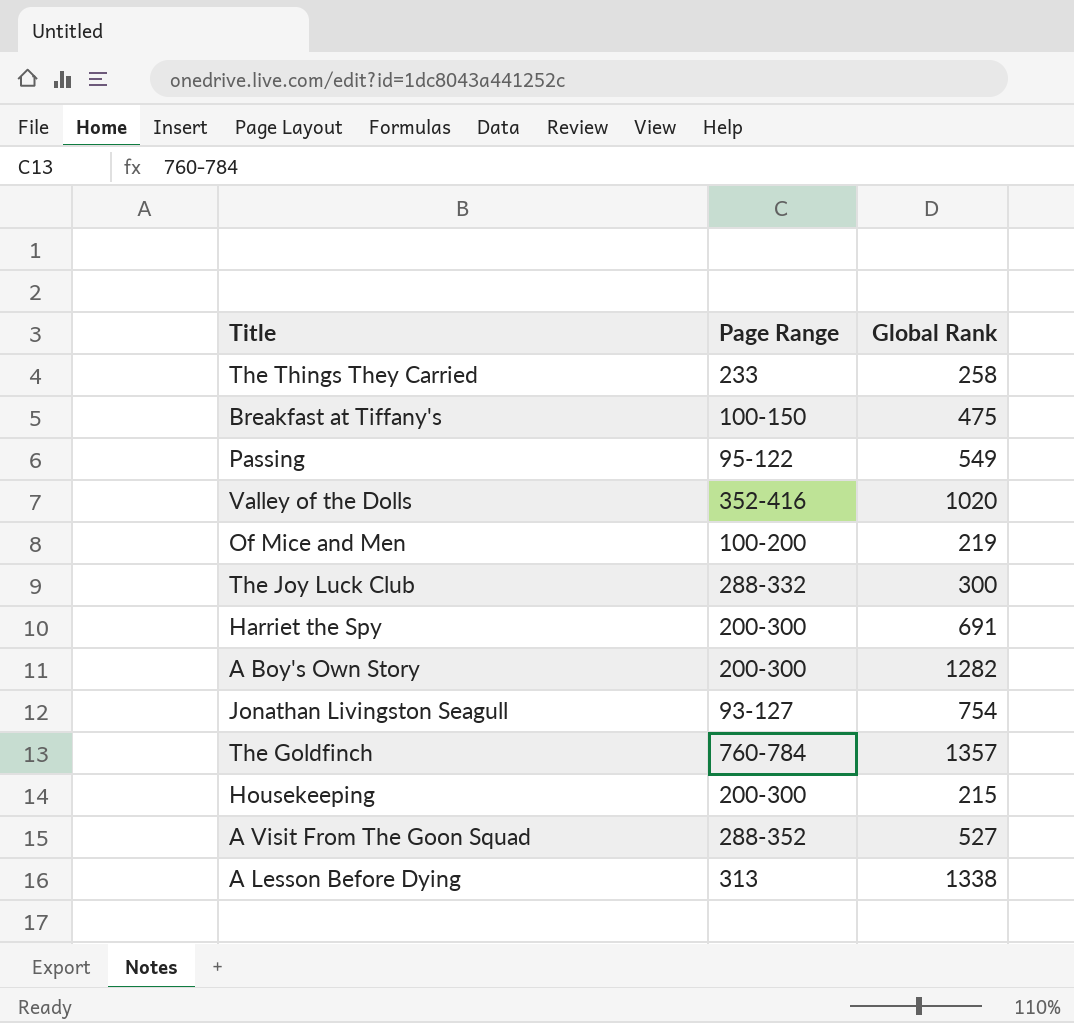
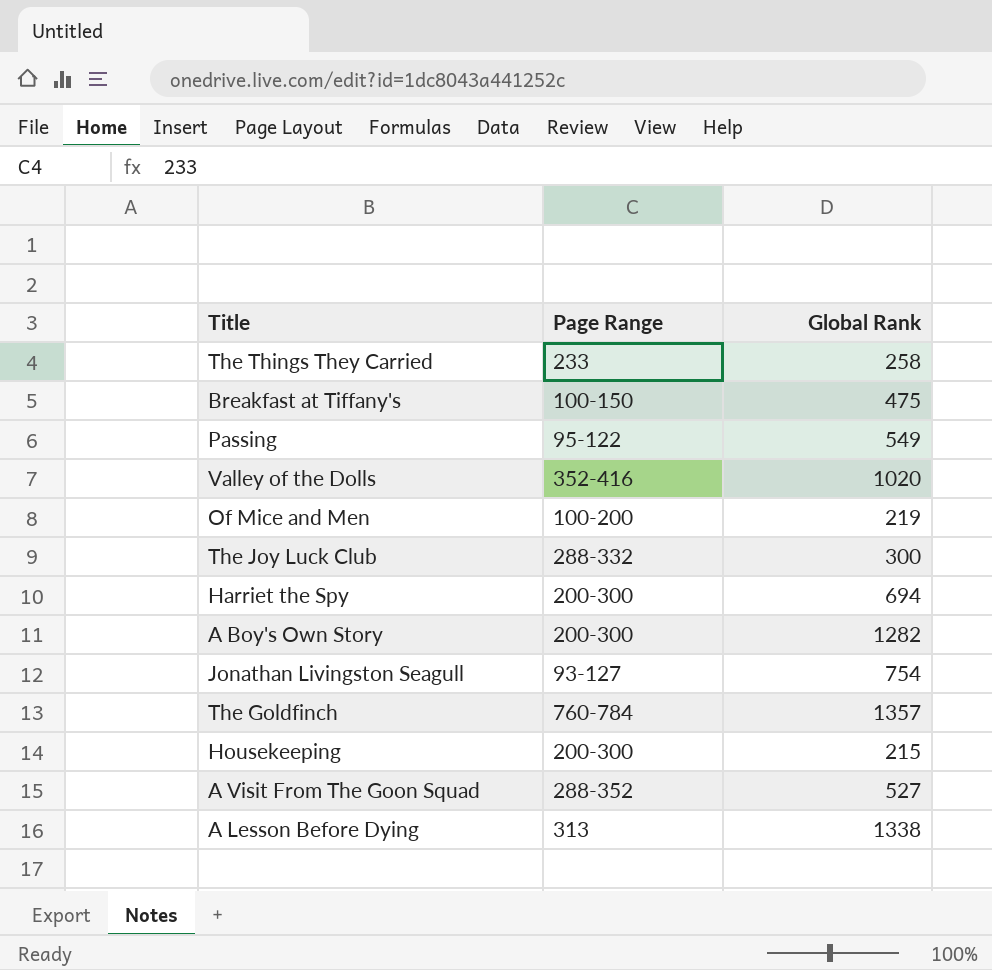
Harriet the Spy | Global Rank: 691 -> 694

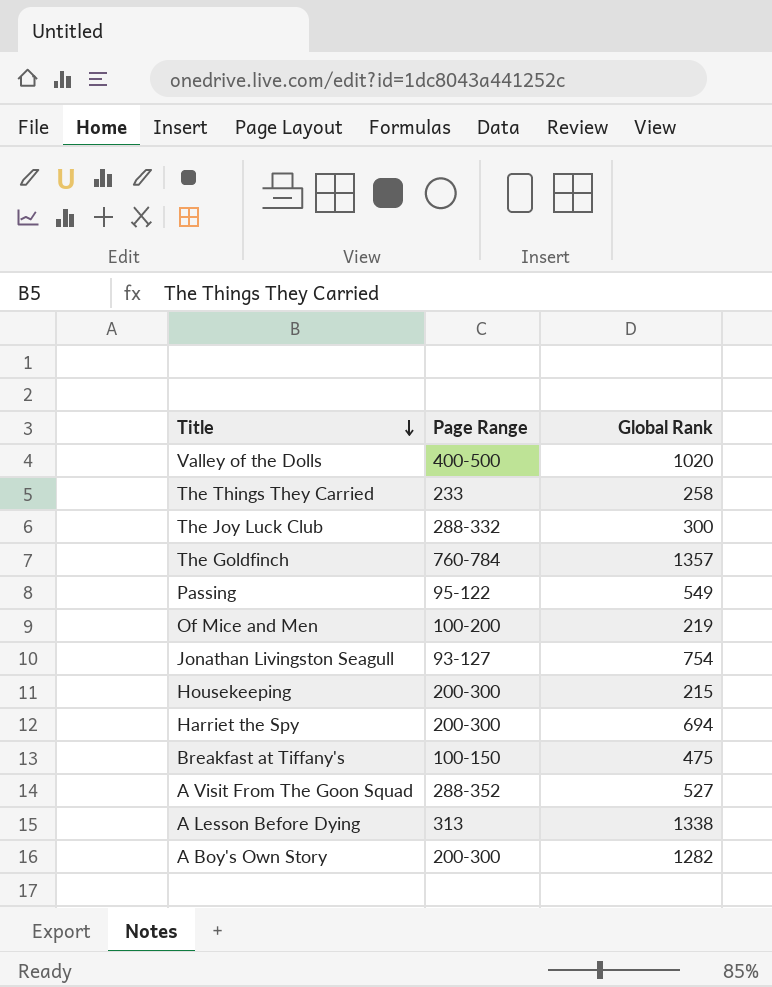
row order: none -> Title descending
Valley of the Dolls | Page Range: 352-416 -> 400-500

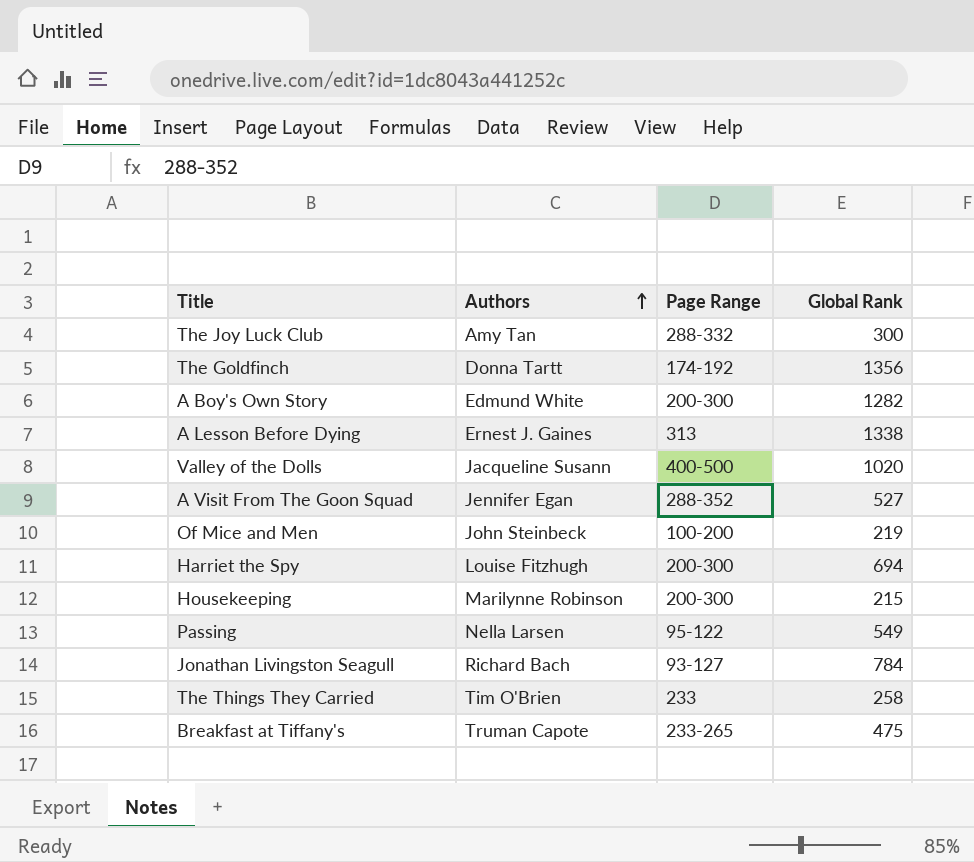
row order: Title descending -> Authors ascending
column Authors | position: none -> 2
The Goldfinch | Page Range: 760-784 -> 174-192
The Goldfinch | Global Rank: 1357 -> 1356
Jonathan Livingston Seagull | Global Rank: 754 -> 784
Breakfast at Tiffany's | Page Range: 100-150 -> 233-265

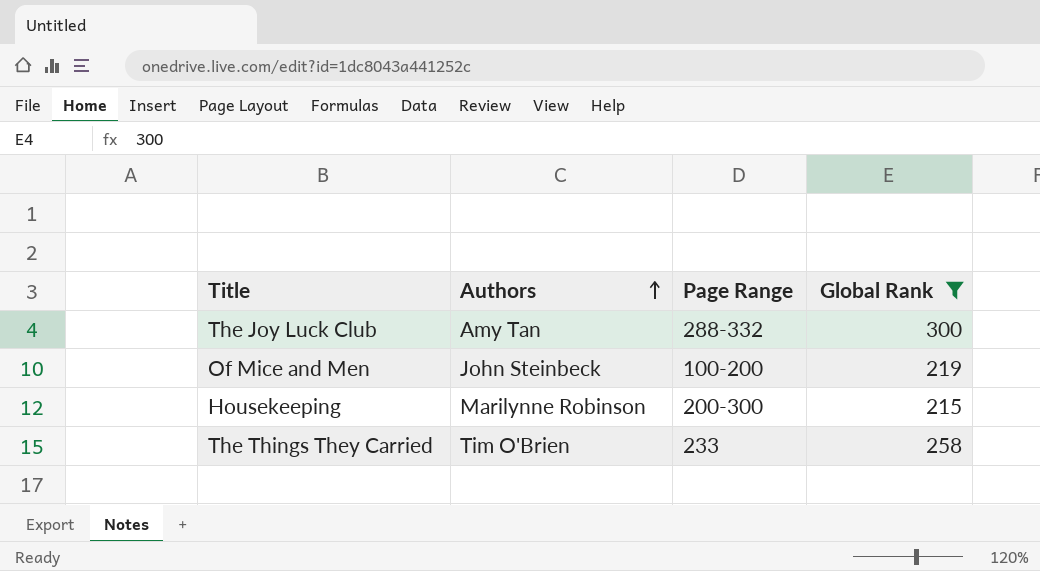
filter: none -> Global Rank <= 300

